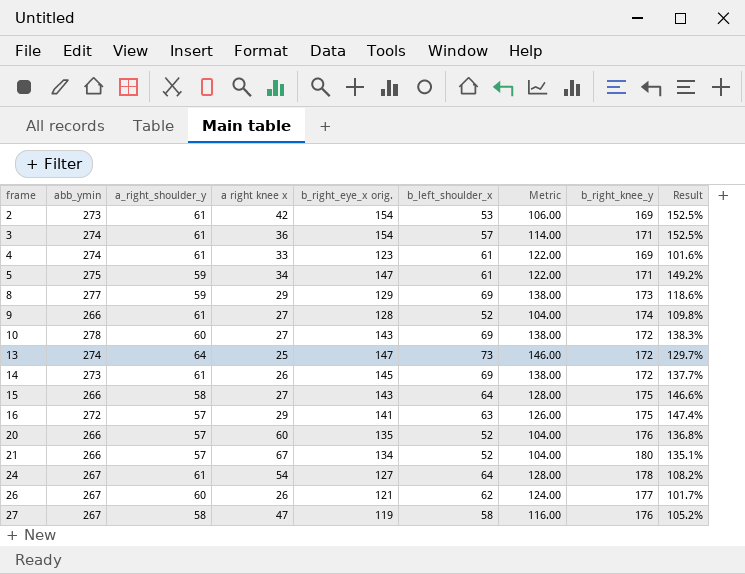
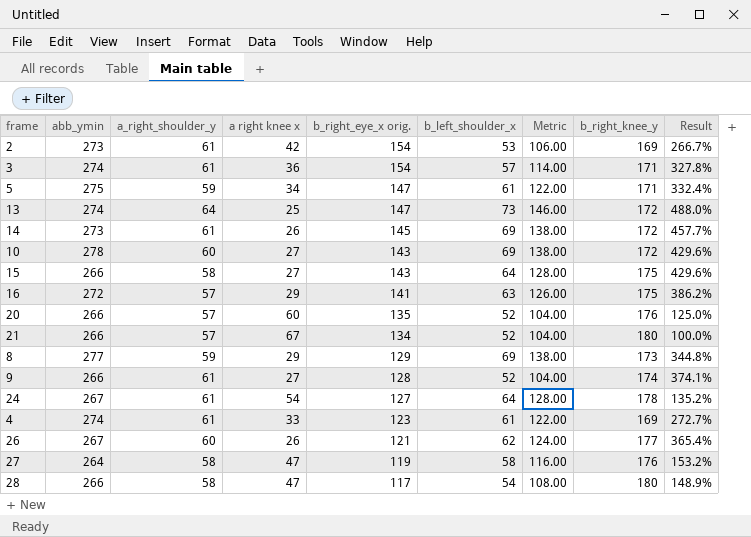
row order: frame ascending -> b_right_eye_x orig. descending
column Result | formula: ([b_right_eye_x orig.] - [a_right_shoulder_y]) / [a_right_shoulder_y] -> ([b_right_eye_x orig.] - [a right knee x]) / [a right knee x]
27 | abb_ymin: 267 -> 264
row 28: none -> 266 | 58 | 47 | 117 | 54 | 108.00 | 180 | 148.9%

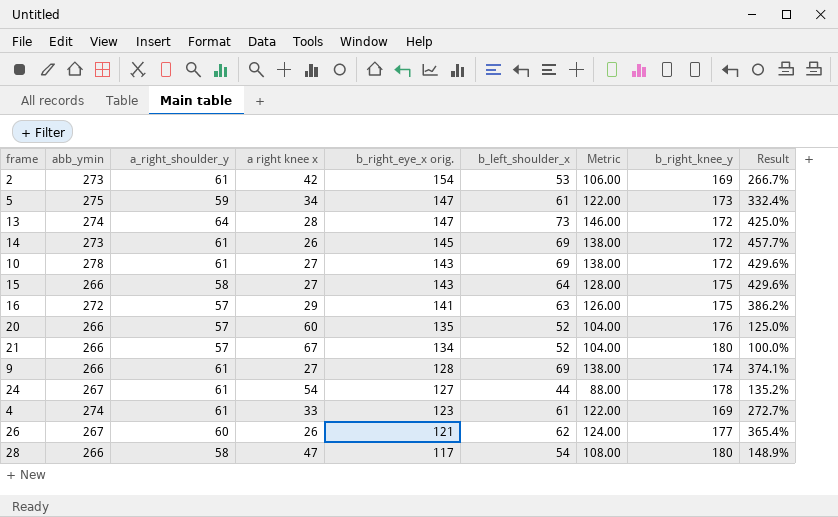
row 3: 274 | 61 | 36 | 154 | 57 | 114.00 | 171 | 327.8% -> none
row 8: 277 | 59 | 29 | 129 | 69 | 138.00 | 173 | 344.8% -> none
row 27: 264 | 58 | 47 | 119 | 58 | 116.00 | 176 | 153.2% -> none
5 | b_right_knee_y: 171 -> 173
13 | a right knee x: 25 -> 28
13 | Result: 488.0% -> 425.0%
10 | a_right_shoulder_y: 60 -> 61
9 | b_left_shoulder_x: 52 -> 69
9 | Metric: 104.00 -> 138.00
24 | b_left_shoulder_x: 64 -> 44
24 | Metric: 128.00 -> 88.00

